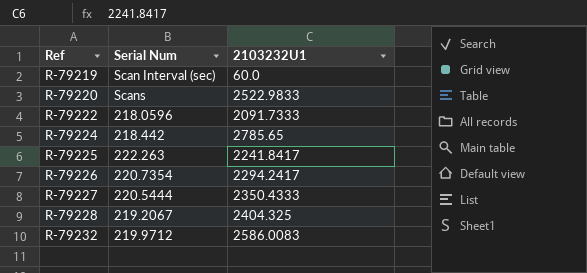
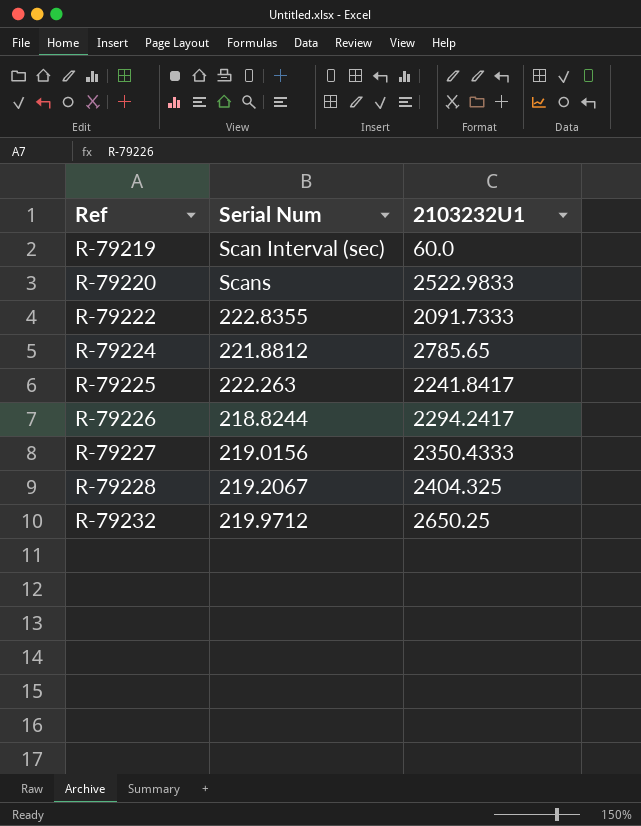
R-79222 | Serial Num: 218.0596 -> 222.8355
R-79224 | Serial Num: 218.442 -> 221.8812
R-79226 | Serial Num: 220.7354 -> 218.8244
R-79227 | Serial Num: 220.5444 -> 219.0156
R-79232 | 2103232U1: 2586.0083 -> 2650.25

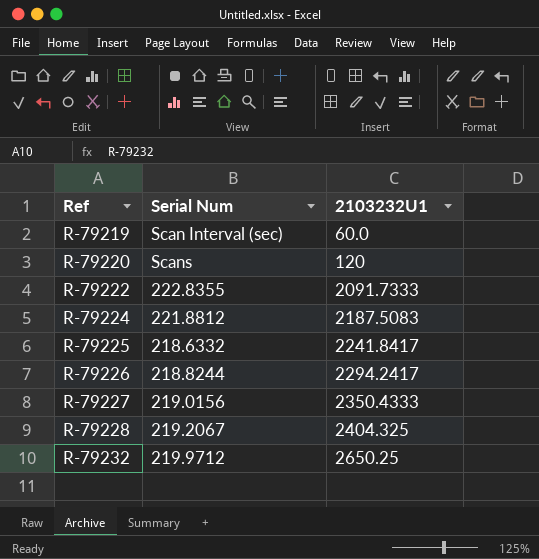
R-79220 | 2103232U1: 2522.9833 -> 120
R-79224 | 2103232U1: 2785.65 -> 2187.5083
R-79225 | Serial Num: 222.263 -> 218.6332

